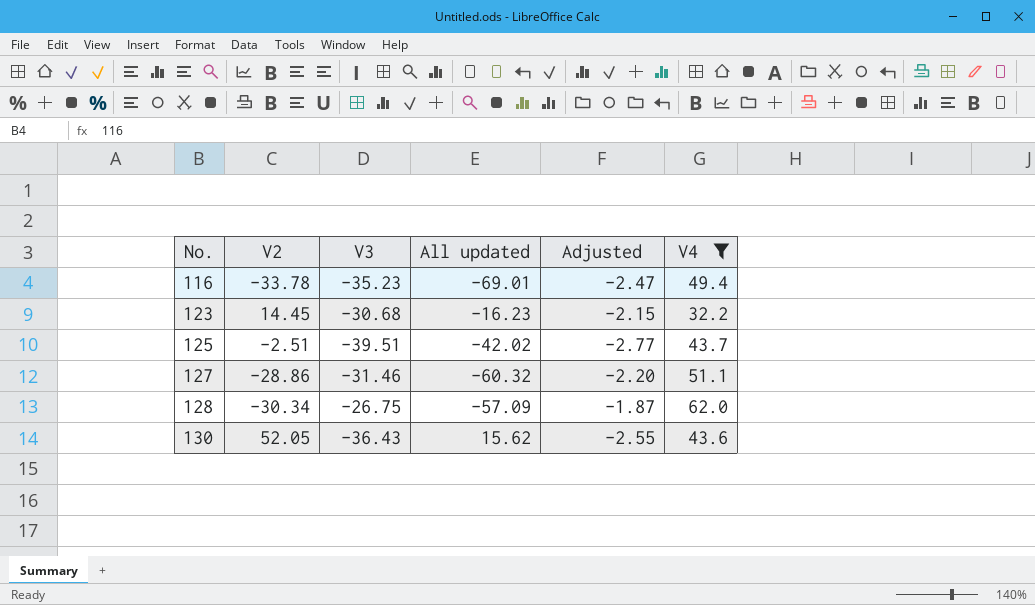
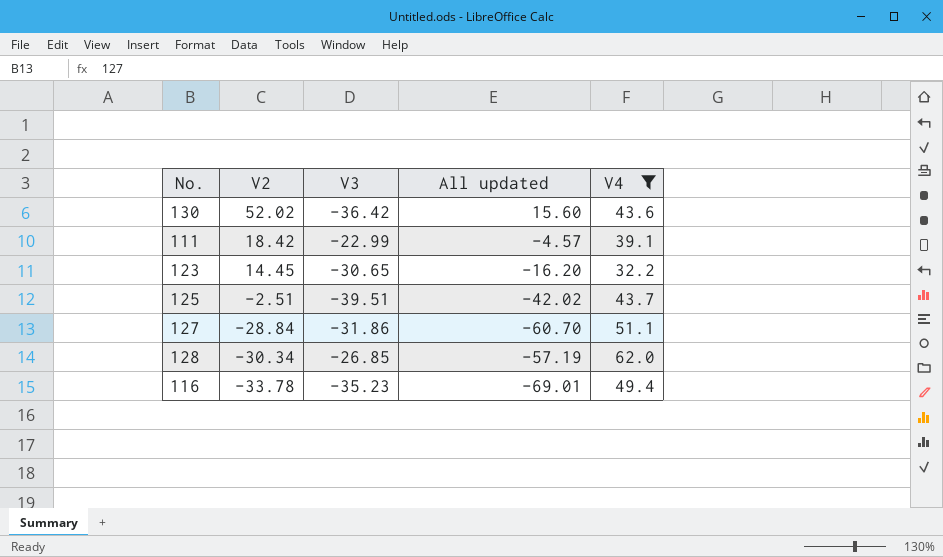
row order: No. ascending -> V2 descending
column Adjusted | formula: [V3] * 0.07 -> none
130 | V2: 52.05 -> 52.02
130 | V3: -36.43 -> -36.42
130 | All updated: 15.62 -> 15.60
row 111: none -> 18.42 | -22.99 | -4.57 | 39.1
123 | V3: -30.68 -> -30.65
123 | All updated: -16.23 -> -16.20
127 | V2: -28.86 -> -28.84
127 | V3: -31.46 -> -31.86
127 | All updated: -60.32 -> -60.70
128 | V3: -26.75 -> -26.85
128 | All updated: -57.09 -> -57.19

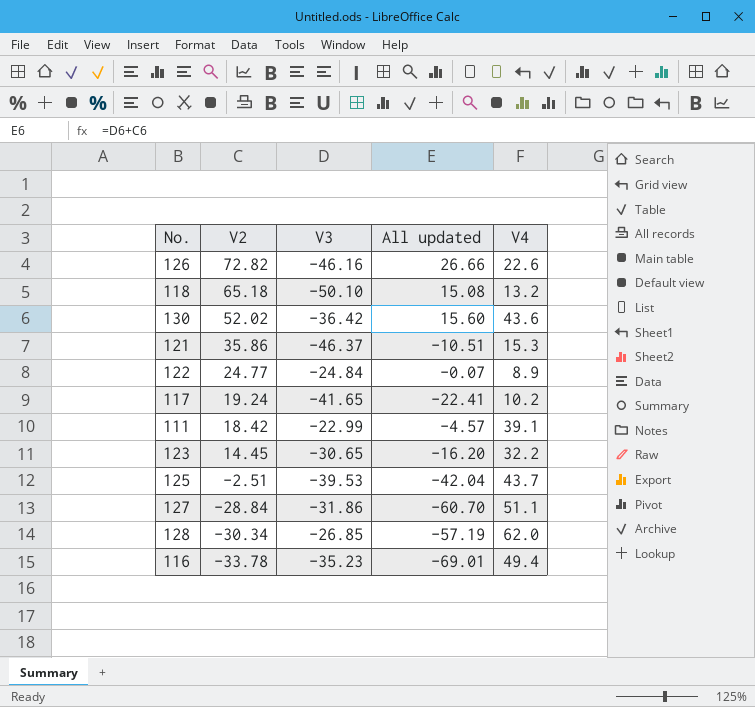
filter: V4 >= 32.2 -> none
125 | V3: -39.51 -> -39.53
125 | All updated: -42.02 -> -42.04

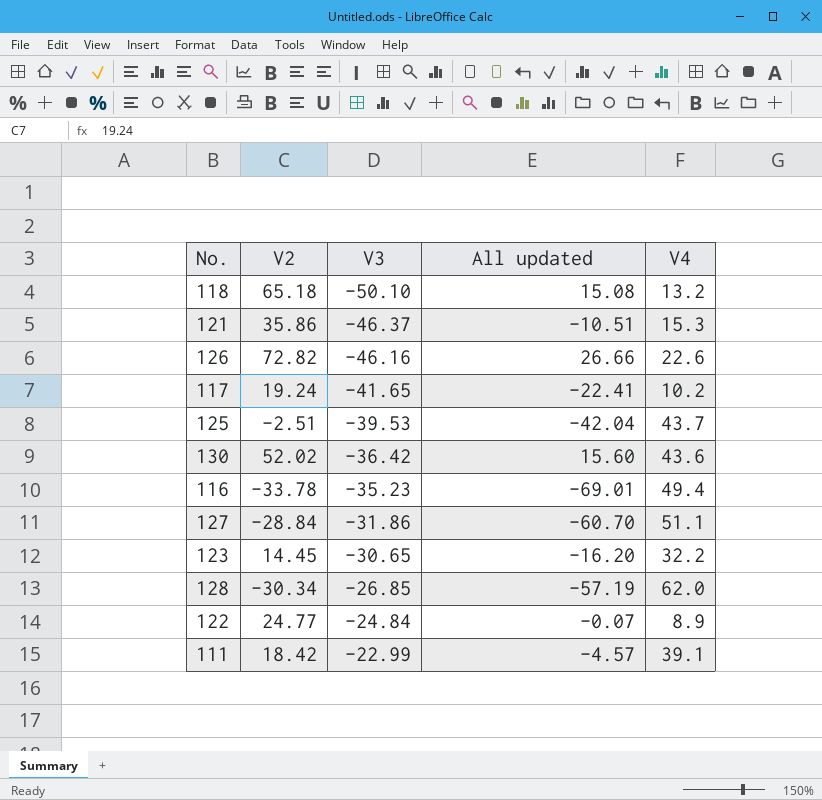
row order: V2 descending -> V3 ascending

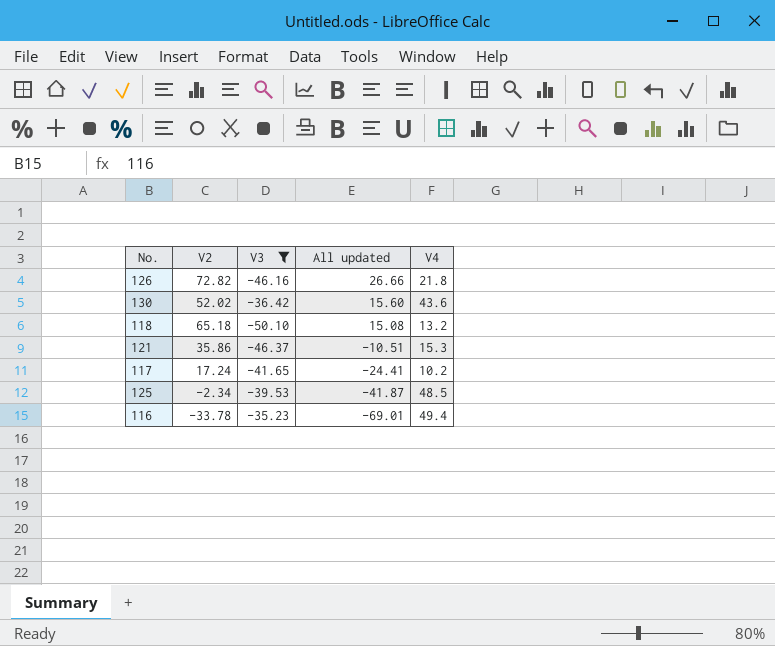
filter: none -> V3 <= -35.23
row order: V3 ascending -> All updated descending
126 | V4: 22.6 -> 21.8
117 | V2: 19.24 -> 17.24
117 | All updated: -22.41 -> -24.41
125 | V2: -2.51 -> -2.34
125 | All updated: -42.04 -> -41.87
125 | V4: 43.7 -> 48.5

